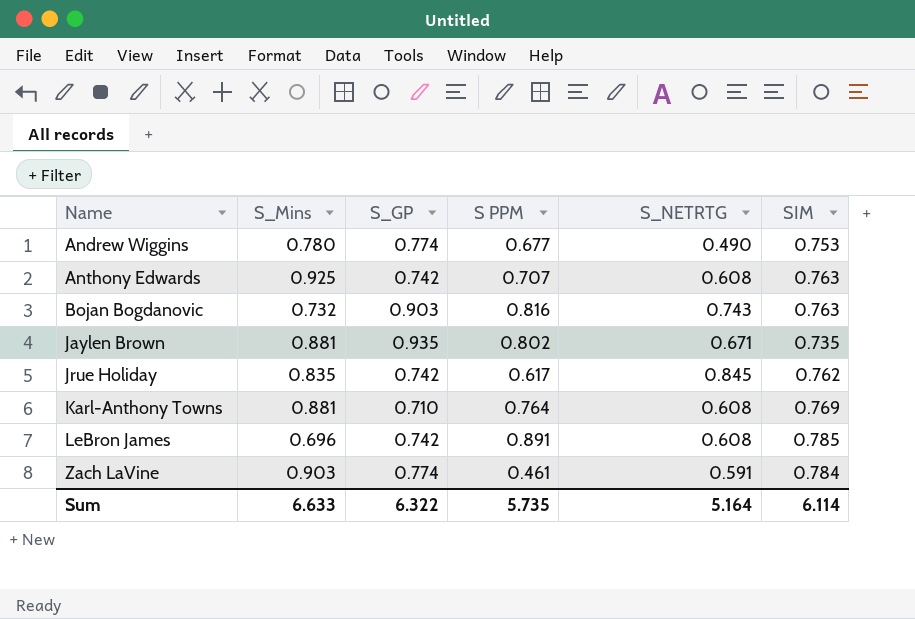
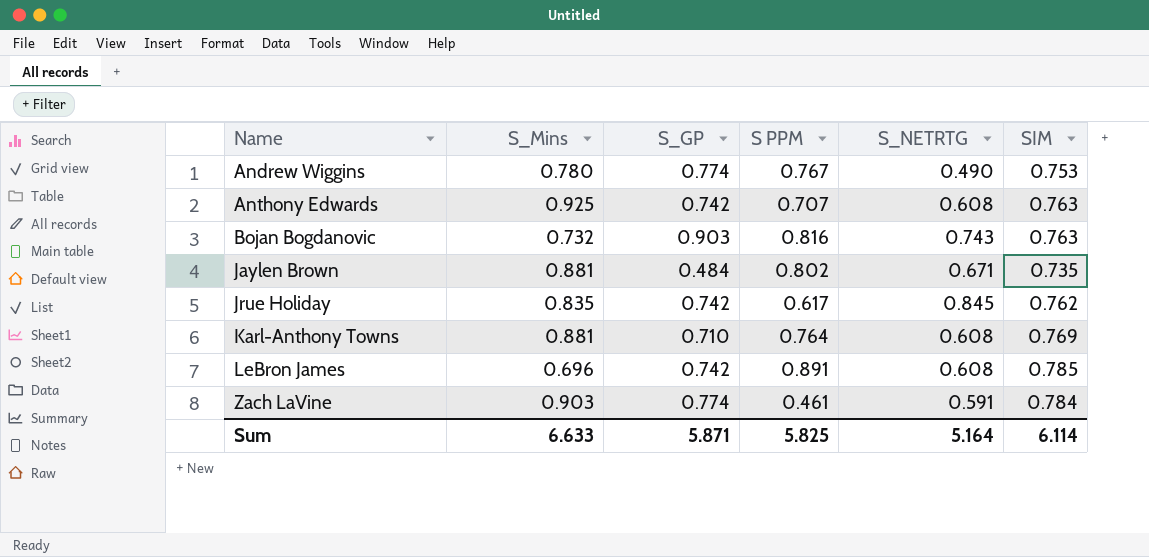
Andrew Wiggins | S PPM: 0.677 -> 0.767
Jaylen Brown | S_GP: 0.935 -> 0.484
Sum | S_GP: 6.322 -> 5.871
Sum | S PPM: 5.735 -> 5.825

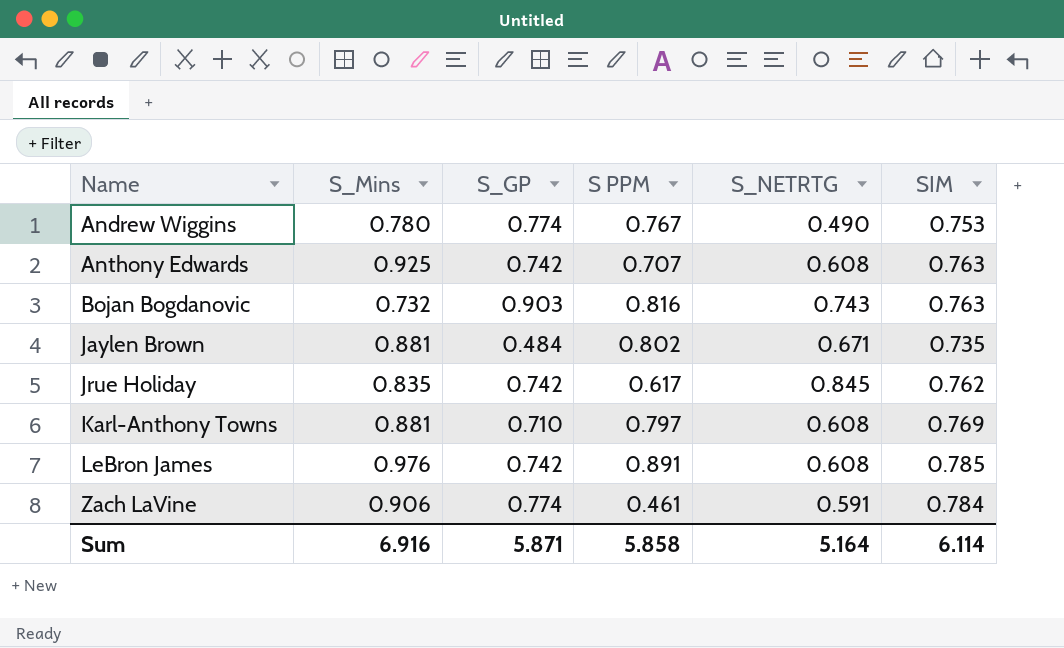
Karl-Anthony Towns | S PPM: 0.764 -> 0.797
LeBron James | S_Mins: 0.696 -> 0.976
Zach LaVine | S_Mins: 0.903 -> 0.906
Sum | S_Mins: 6.633 -> 6.916
Sum | S PPM: 5.825 -> 5.858

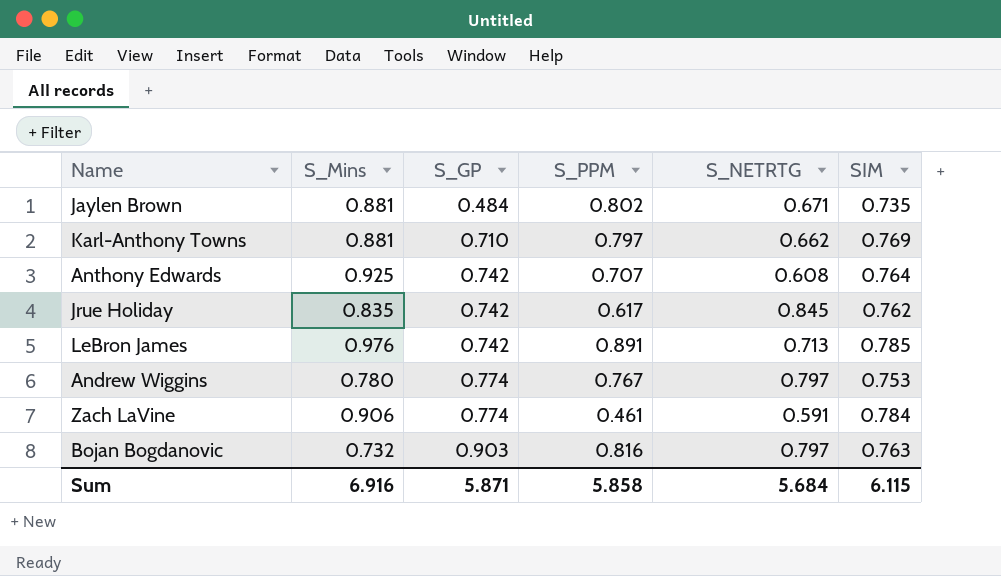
row order: Name ascending -> S_GP ascending
column name: S PPM -> S_PPM
Karl-Anthony Towns | S_NETRTG: 0.608 -> 0.662
Anthony Edwards | SIM: 0.763 -> 0.764
LeBron James | S_NETRTG: 0.608 -> 0.713
Andrew Wiggins | S_NETRTG: 0.490 -> 0.797
Bojan Bogdanovic | S_NETRTG: 0.743 -> 0.797
Sum | S_NETRTG: 5.164 -> 5.684
Sum | SIM: 6.114 -> 6.115

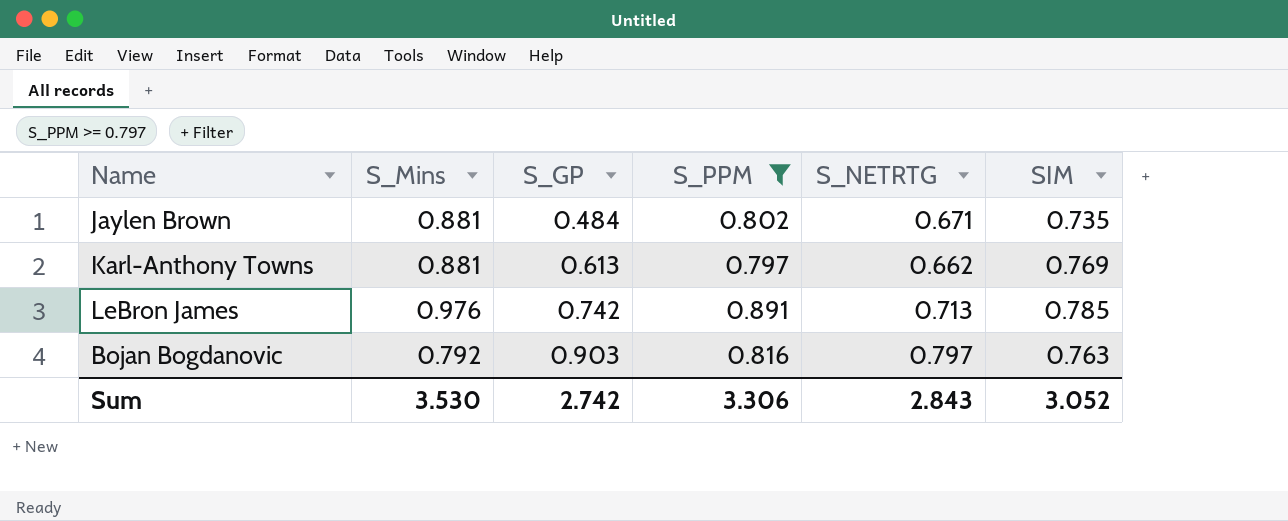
filter: none -> S_PPM >= 0.797
Karl-Anthony Towns | S_GP: 0.710 -> 0.613
Bojan Bogdanovic | S_Mins: 0.732 -> 0.792
Sum | S_Mins: 6.916 -> 3.530
Sum | S_GP: 5.871 -> 2.742
Sum | S_PPM: 5.858 -> 3.306
Sum | S_NETRTG: 5.684 -> 2.843
Sum | SIM: 6.115 -> 3.052

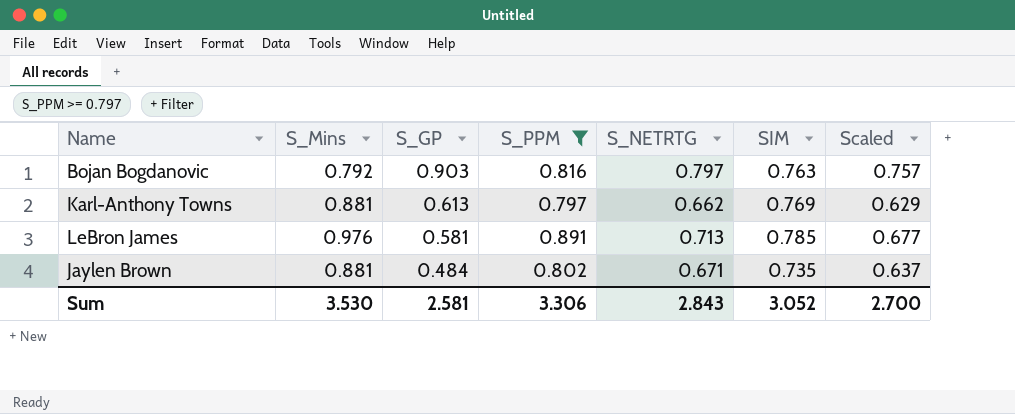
row order: S_GP ascending -> S_GP descending
column Scaled | formula: none -> [S_NETRTG] * 0.95
LeBron James | S_GP: 0.742 -> 0.581
Sum | S_GP: 2.742 -> 2.581

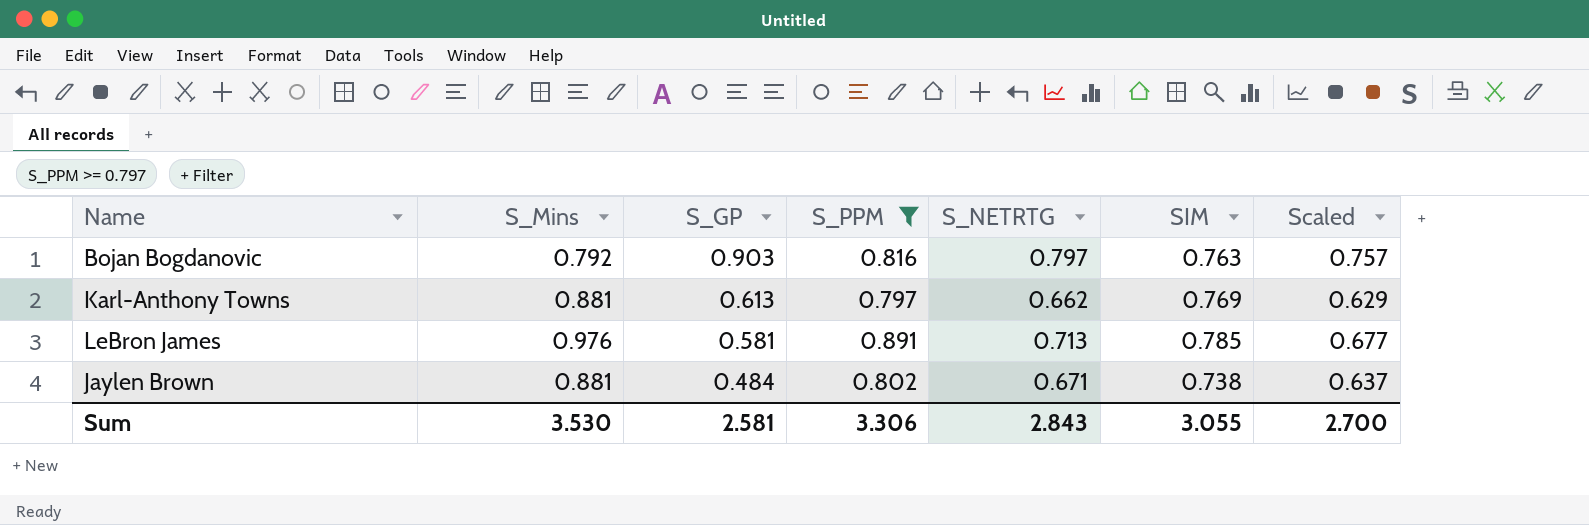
Jaylen Brown | SIM: 0.735 -> 0.738
Sum | SIM: 3.052 -> 3.055

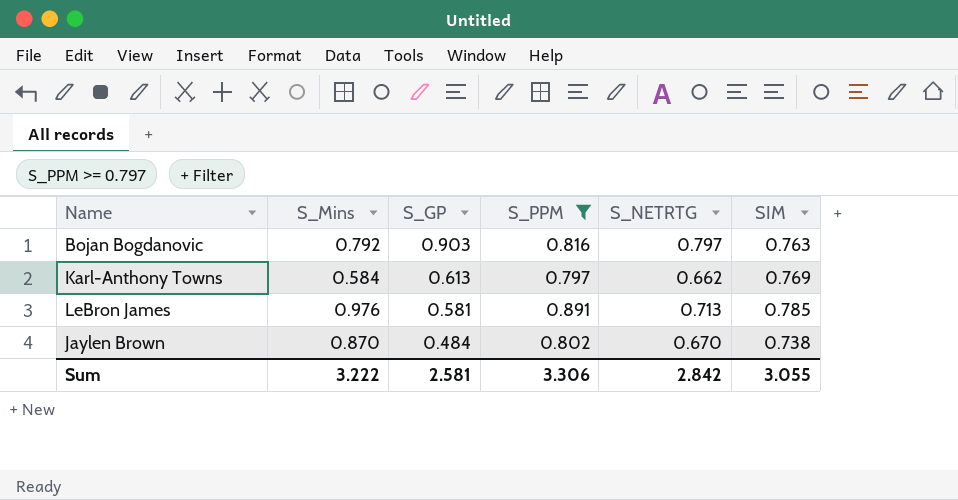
column Scaled | formula: [S_NETRTG] * 0.95 -> none
Karl-Anthony Towns | S_Mins: 0.881 -> 0.584
Jaylen Brown | S_Mins: 0.881 -> 0.870
Jaylen Brown | S_NETRTG: 0.671 -> 0.670
Sum | S_Mins: 3.530 -> 3.222
Sum | S_NETRTG: 2.843 -> 2.842

